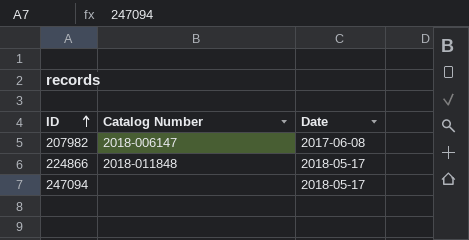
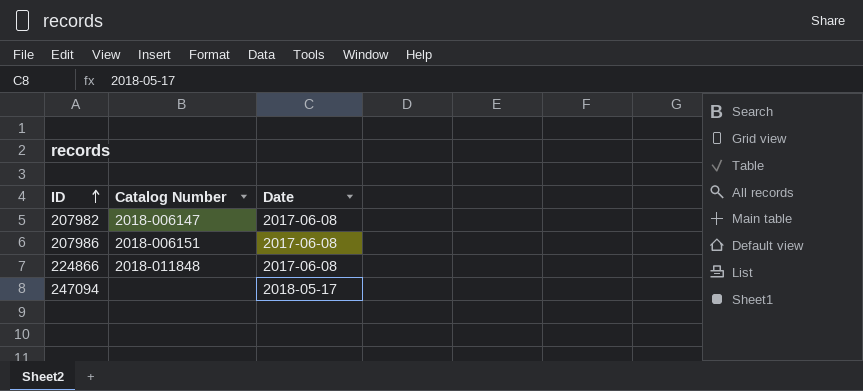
row 207986: none -> 2018-006151 | 2017-06-08
224866 | Date: 2018-05-17 -> 2017-06-08

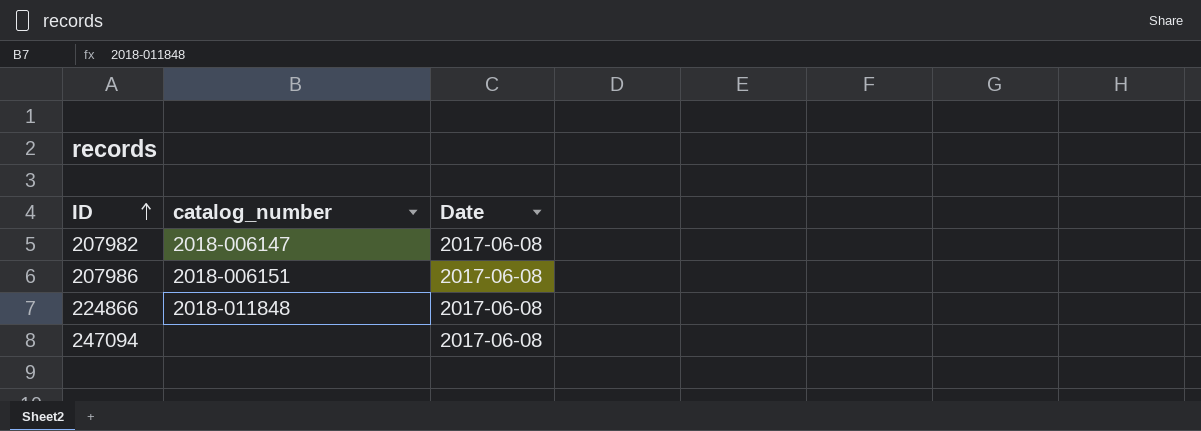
column name: Catalog Number -> catalog_number
247094 | Date: 2018-05-17 -> 2017-06-08

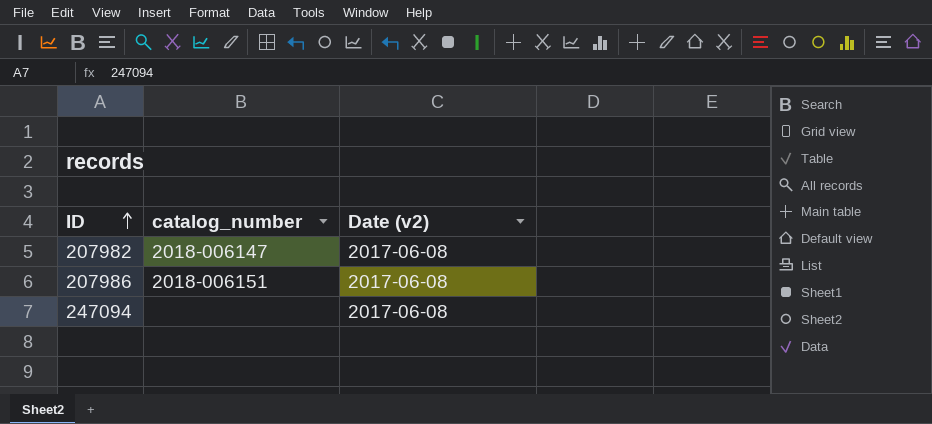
column name: Date -> Date (v2)
row 224866: 2018-011848 | 2017-06-08 -> none

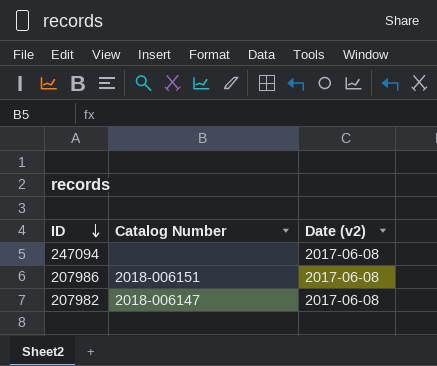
row order: ID ascending -> ID descending
column name: catalog_number -> Catalog Number

